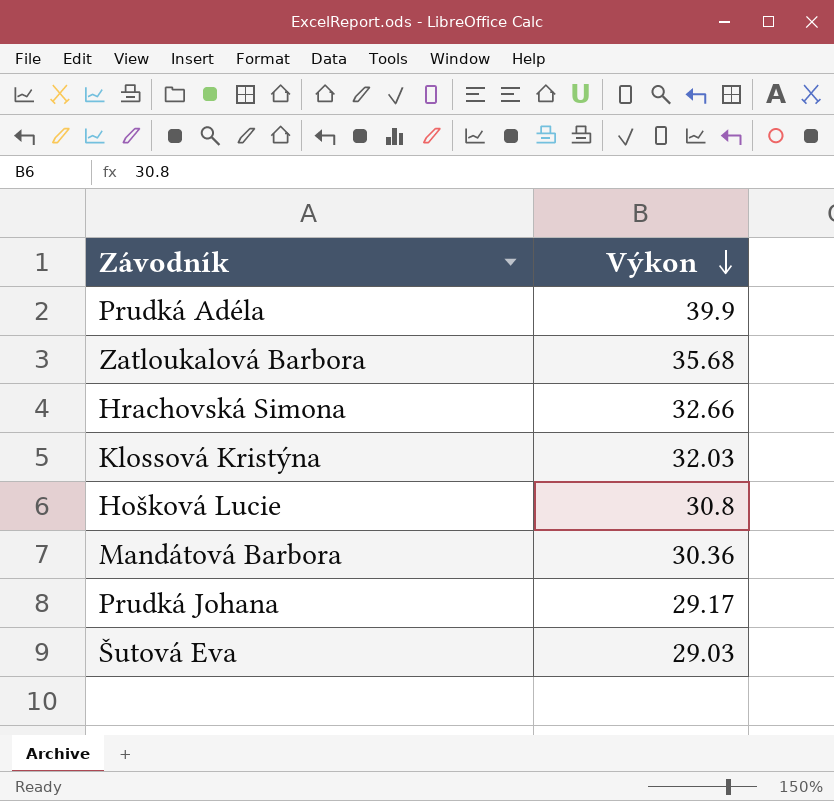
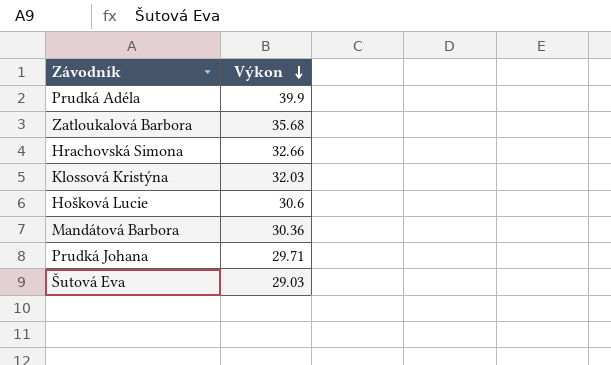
Hošková Lucie | Výkon: 30.8 -> 30.6
Prudká Johana | Výkon: 29.17 -> 29.71

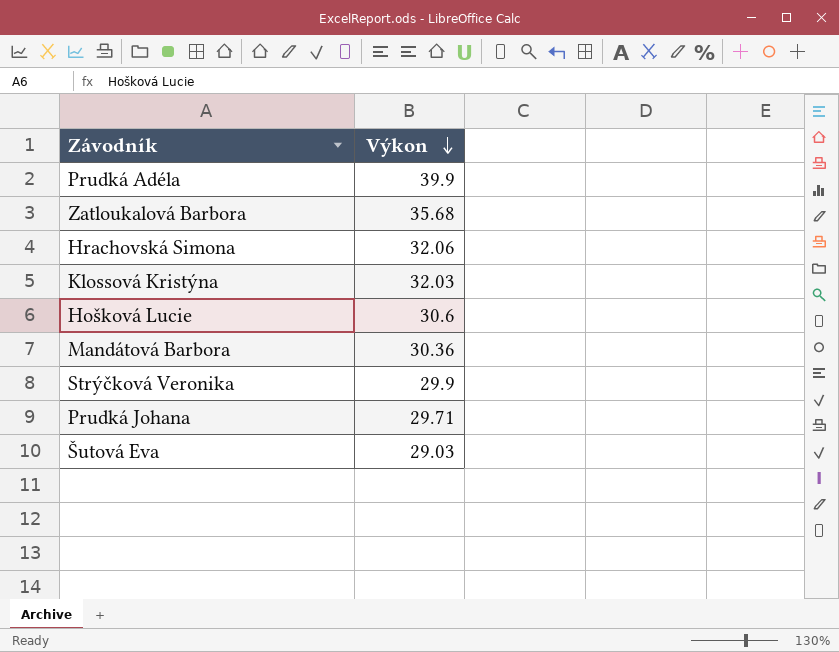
Hrachovská Simona | Výkon: 32.66 -> 32.06
row Strýčková Veronika: none -> 29.9

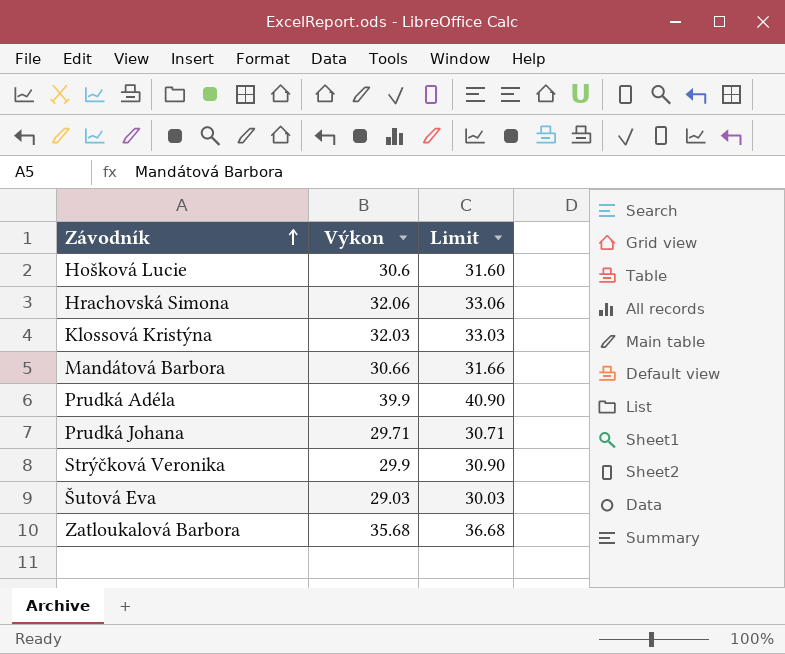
row order: Výkon descending -> Závodník ascending
column Limit | formula: none -> [Výkon] + 1
Mandátová Barbora | Výkon: 30.36 -> 30.66

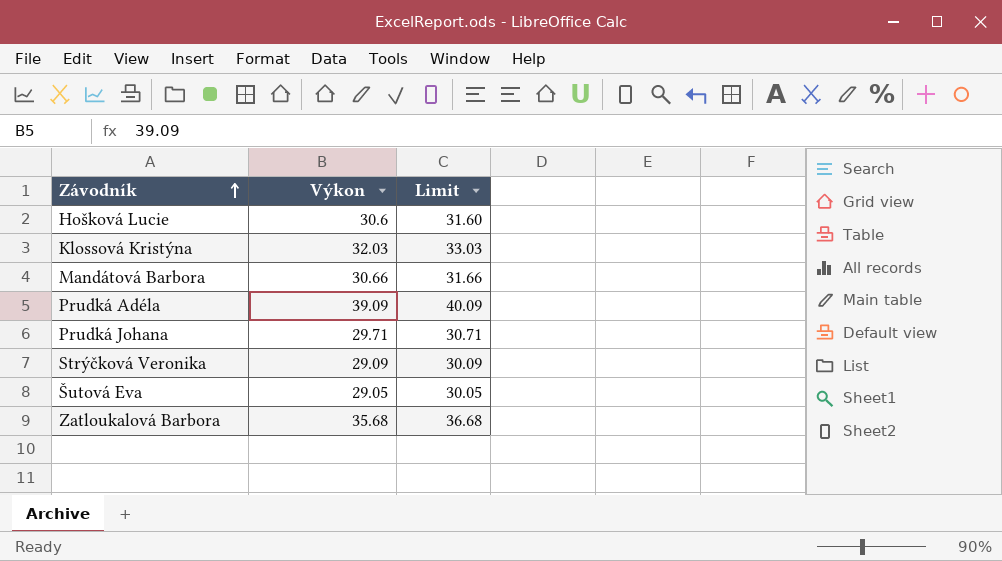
row Hrachovská Simona: 32.06 | 33.06 -> none
Prudká Adéla | Výkon: 39.9 -> 39.09
Prudká Adéla | Limit: 40.90 -> 40.09
Strýčková Veronika | Výkon: 29.9 -> 29.09
Strýčková Veronika | Limit: 30.90 -> 30.09
Šutová Eva | Výkon: 29.03 -> 29.05
Šutová Eva | Limit: 30.03 -> 30.05

